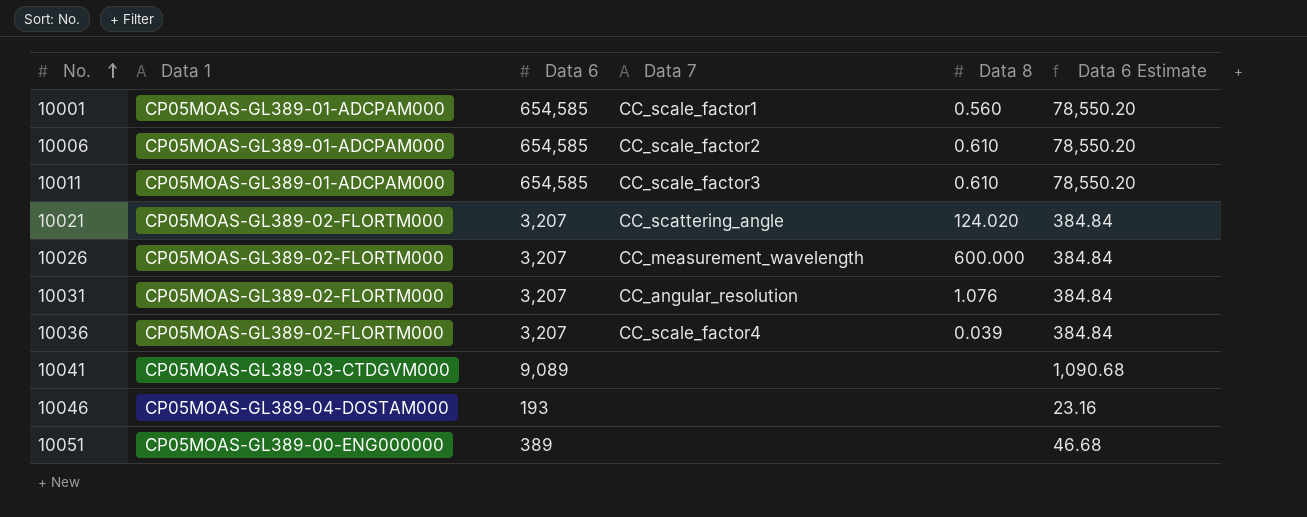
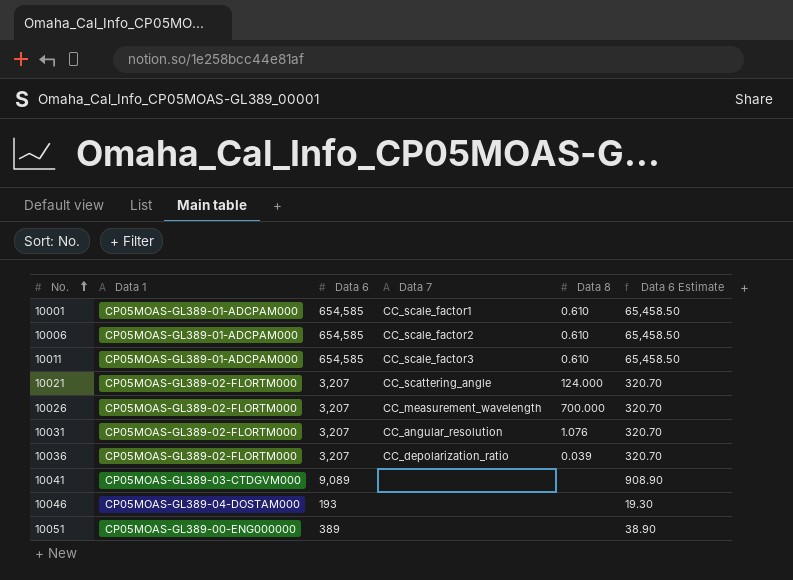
column Data 6 Estimate | formula: [Data 6] * 0.12 -> [Data 6] * 0.1
10001 | Data 8: 0.560 -> 0.610
10021 | Data 8: 124.020 -> 124.000
10026 | Data 8: 600.000 -> 700.000
10036 | Data 7: CC_scale_factor4 -> CC_depolarization_ratio

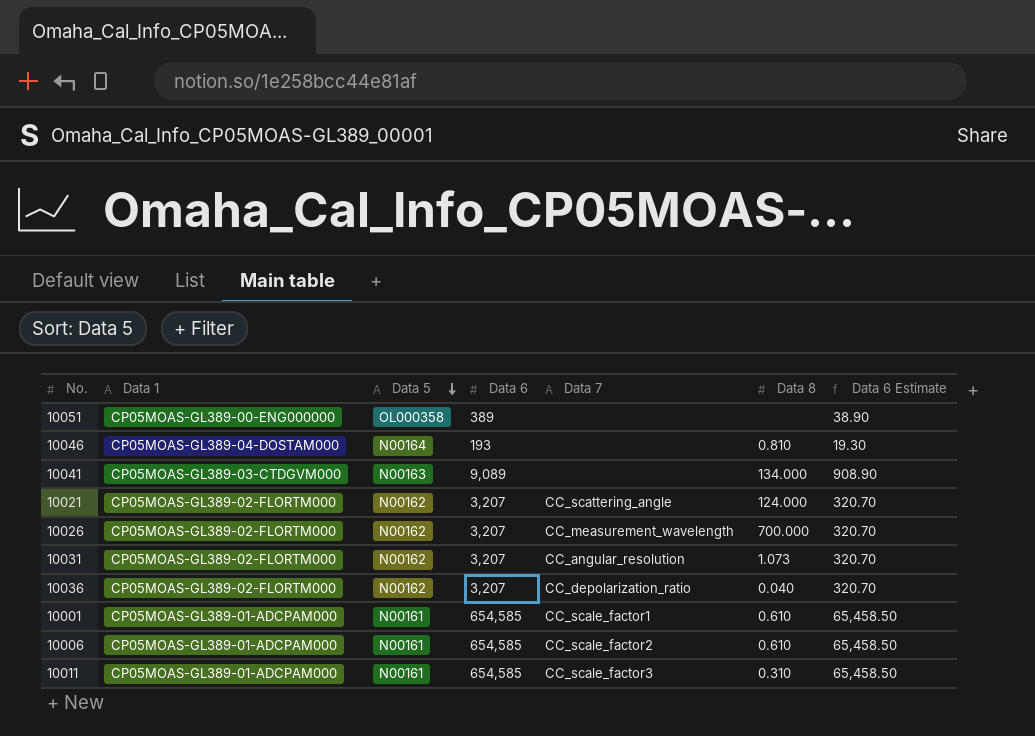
row order: No. ascending -> Data 5 descending
column Data 5 | position: none -> 3
10046 | Data 8: none -> 0.810
10041 | Data 8: none -> 134.000
10031 | Data 8: 1.076 -> 1.073
10036 | Data 8: 0.039 -> 0.040
10011 | Data 8: 0.610 -> 0.310

